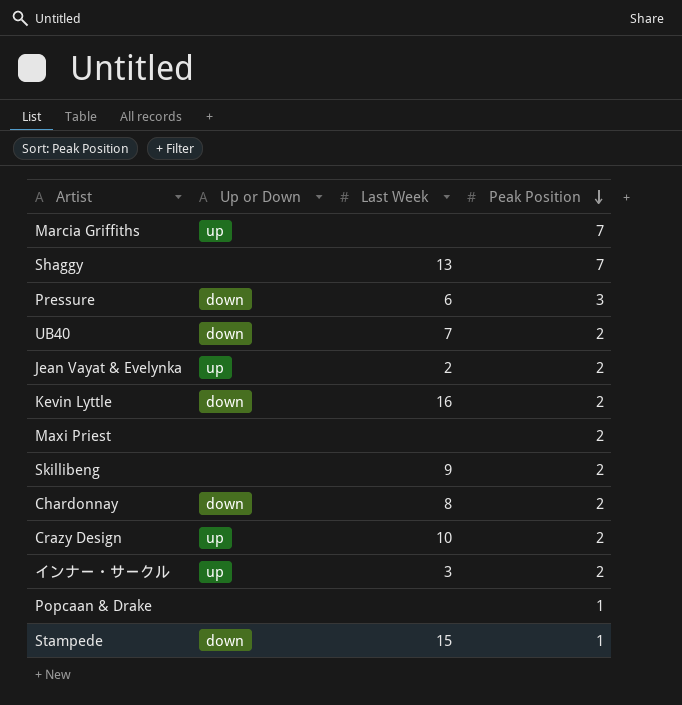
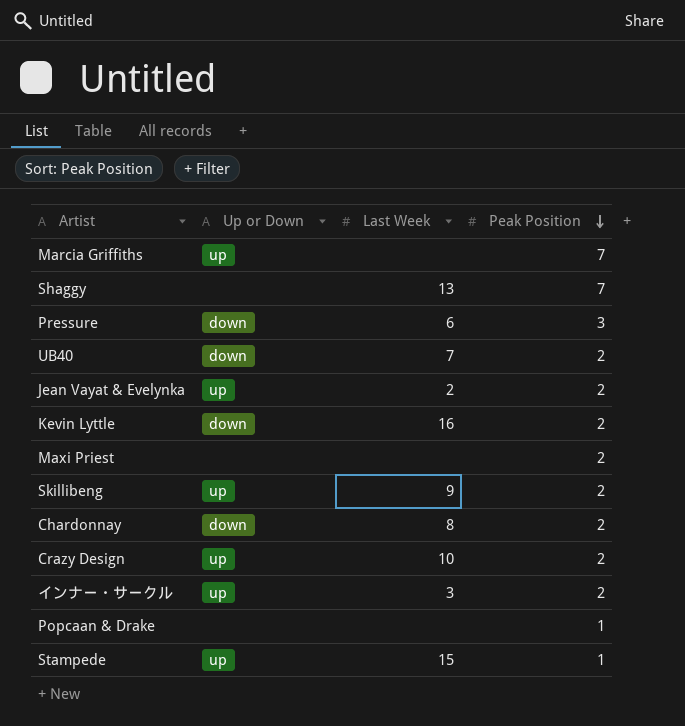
Skillibeng | Up or Down: none -> up
Stampede | Up or Down: down -> up

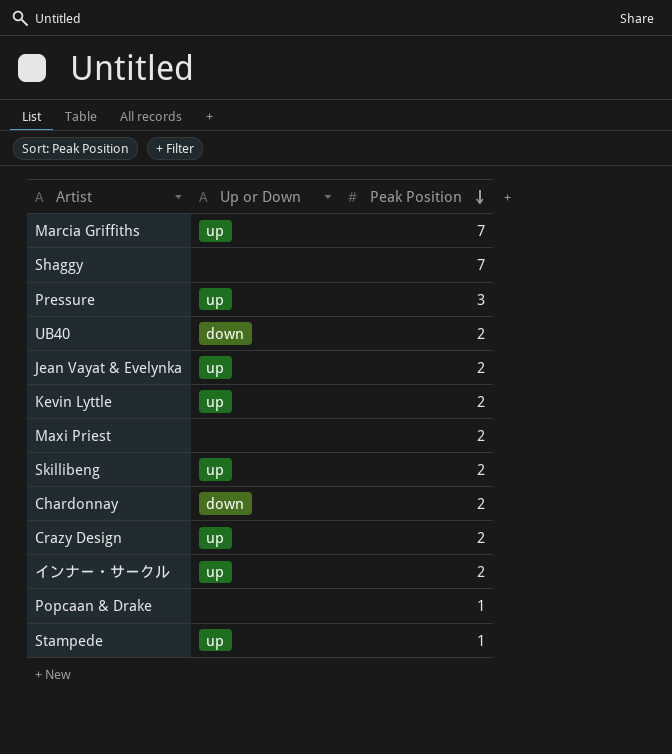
column Last Week | position: 3 -> none
Pressure | Up or Down: down -> up
Kevin Lyttle | Up or Down: down -> up

